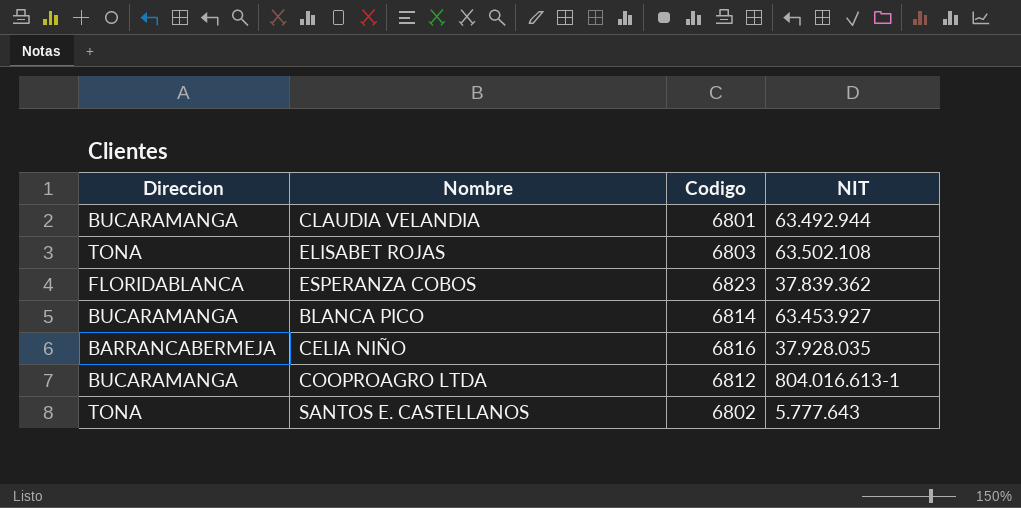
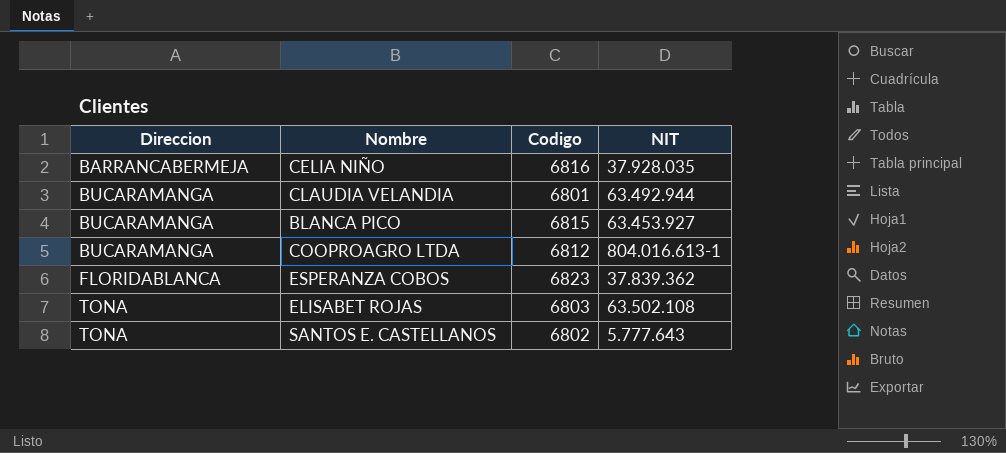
row order: none -> Direccion ascending
BLANCA PICO | Codigo: 6814 -> 6815

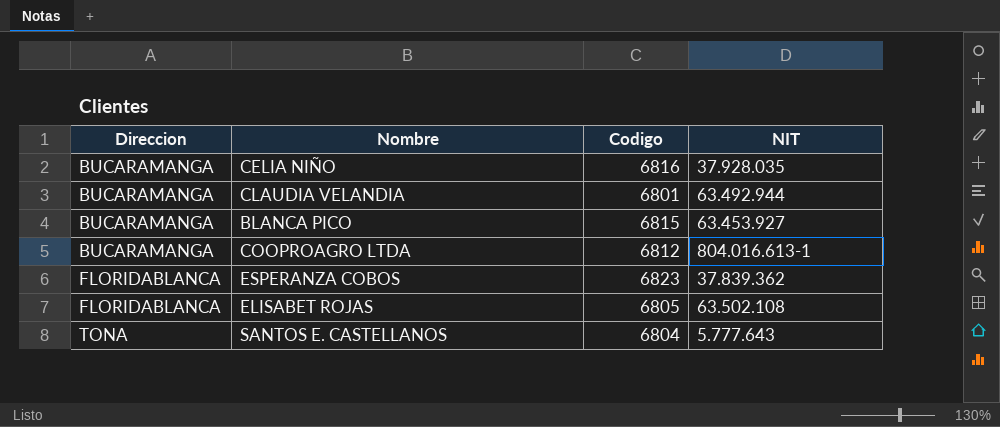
CELIA NIÑO | Direccion: BARRANCABERMEJA -> BUCARAMANGA
ELISABET ROJAS | Direccion: TONA -> FLORIDABLANCA
ELISABET ROJAS | Codigo: 6803 -> 6805
SANTOS E. CASTELLANOS | Codigo: 6802 -> 6804

